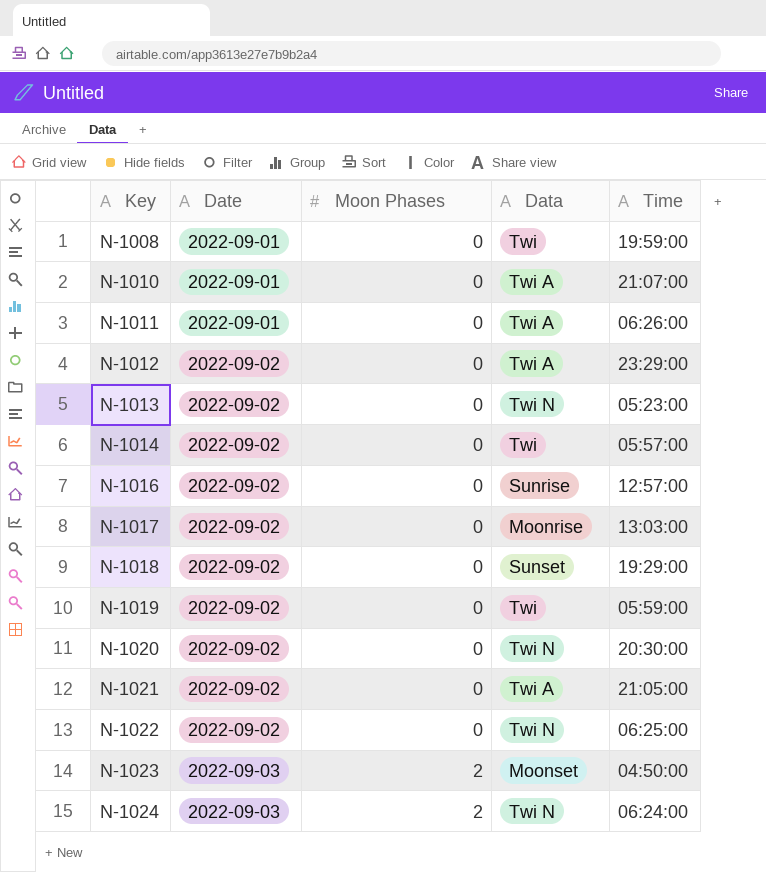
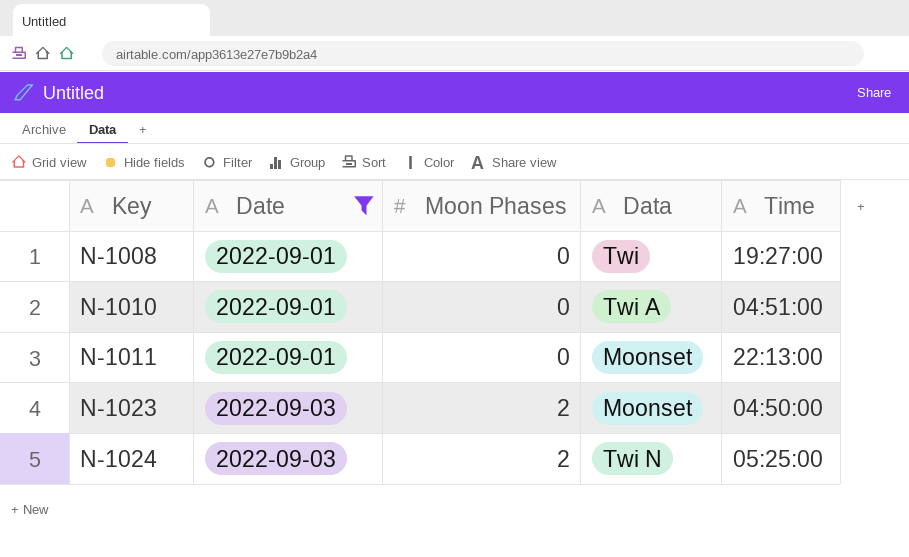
filter: none -> Date != 2022-09-02
N-1008 | Time: 19:59:00 -> 19:27:00
N-1010 | Time: 21:07:00 -> 04:51:00
N-1011 | Data: Twi A -> Moonset
N-1011 | Time: 06:26:00 -> 22:13:00
N-1024 | Time: 06:24:00 -> 05:25:00

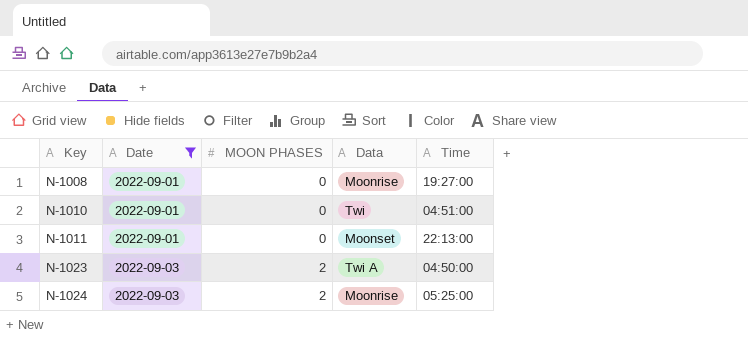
column name: Moon Phases -> MOON PHASES
N-1008 | Data: Twi -> Moonrise
N-1010 | Data: Twi A -> Twi
N-1023 | Data: Moonset -> Twi A
N-1024 | Data: Twi N -> Moonrise

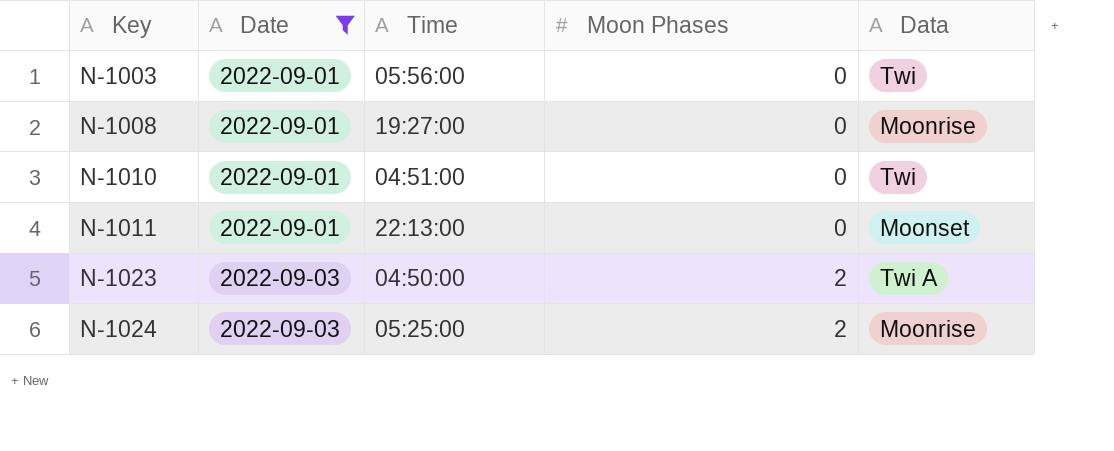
column Time | position: 5 -> 3
column name: MOON PHASES -> Moon Phases
row N-1003: none -> 2022-09-01 | 05:56:00 | 0 | Twi

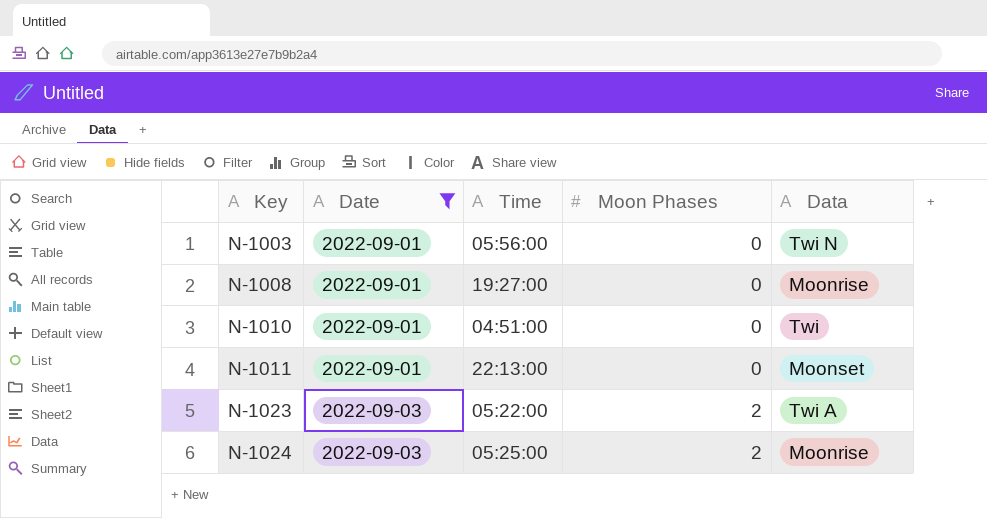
N-1003 | Data: Twi -> Twi N
N-1023 | Time: 04:50:00 -> 05:22:00

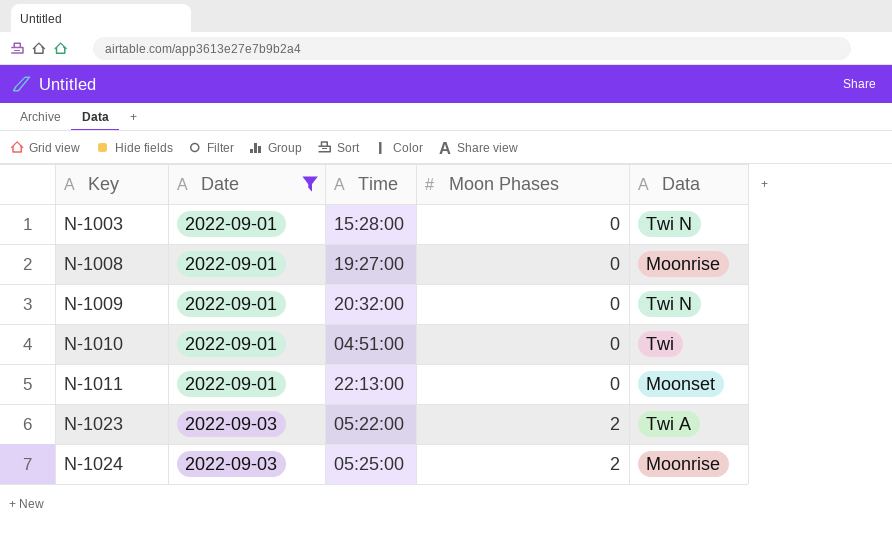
N-1003 | Time: 05:56:00 -> 15:28:00
row N-1009: none -> 2022-09-01 | 20:32:00 | 0 | Twi N

